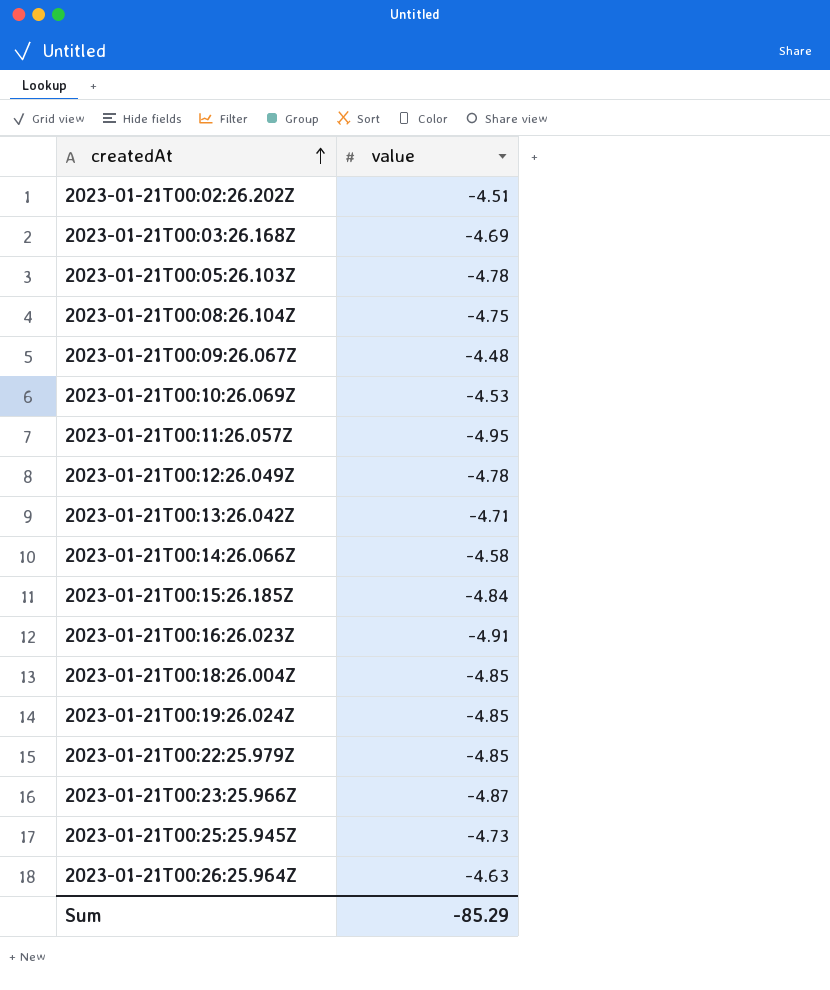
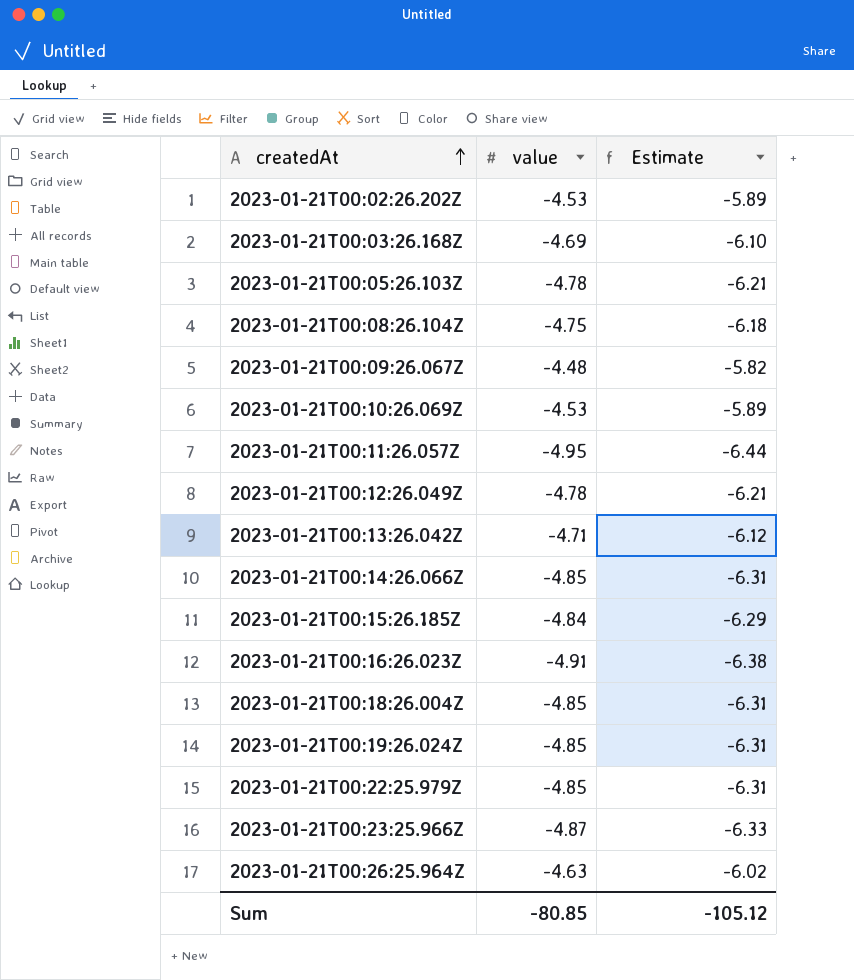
column Estimate | formula: none -> [value] * 1.3
row 2023-01-21T00:25:25.945Z: -4.73 -> none
2023-01-21T00:02:26.202Z | value: -4.51 -> -4.53
2023-01-21T00:14:26.066Z | value: -4.58 -> -4.85
Sum | value: -85.29 -> -80.85

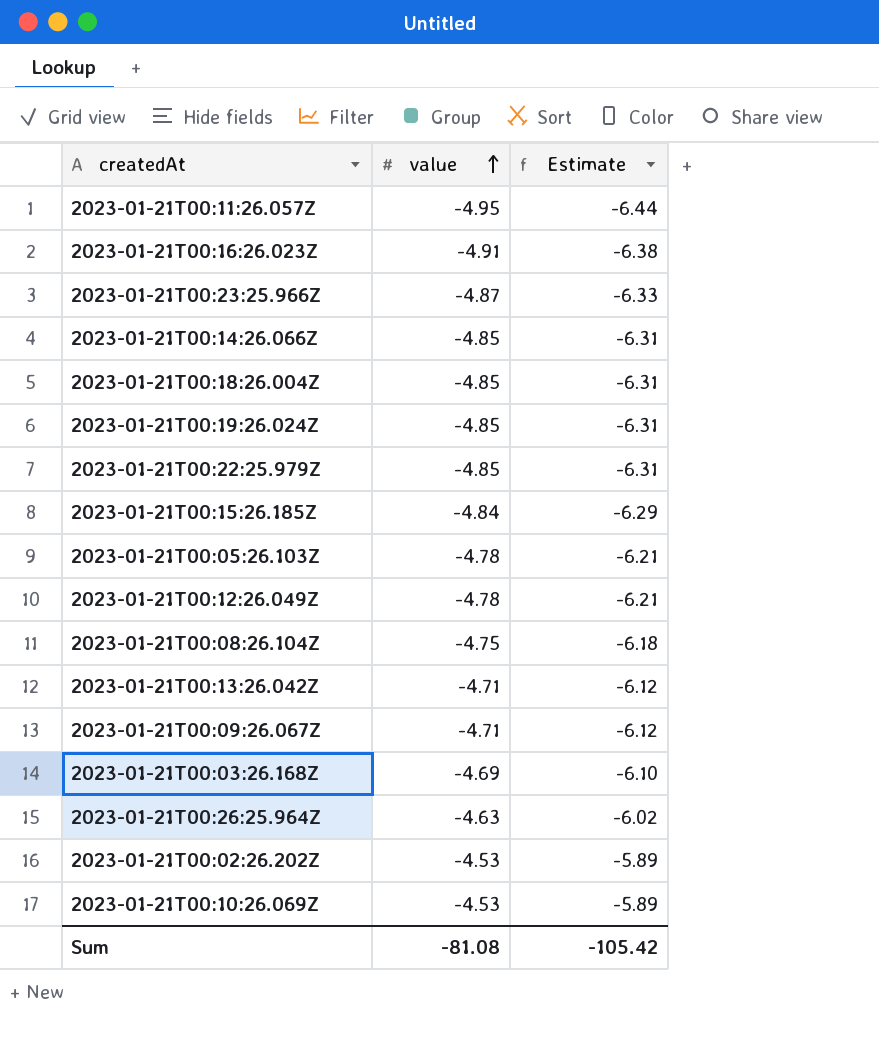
row order: createdAt ascending -> value ascending
2023-01-21T00:09:26.067Z | value: -4.48 -> -4.71
2023-01-21T00:09:26.067Z | Estimate: -5.82 -> -6.12
Sum | value: -80.85 -> -81.08
Sum | Estimate: -105.12 -> -105.42

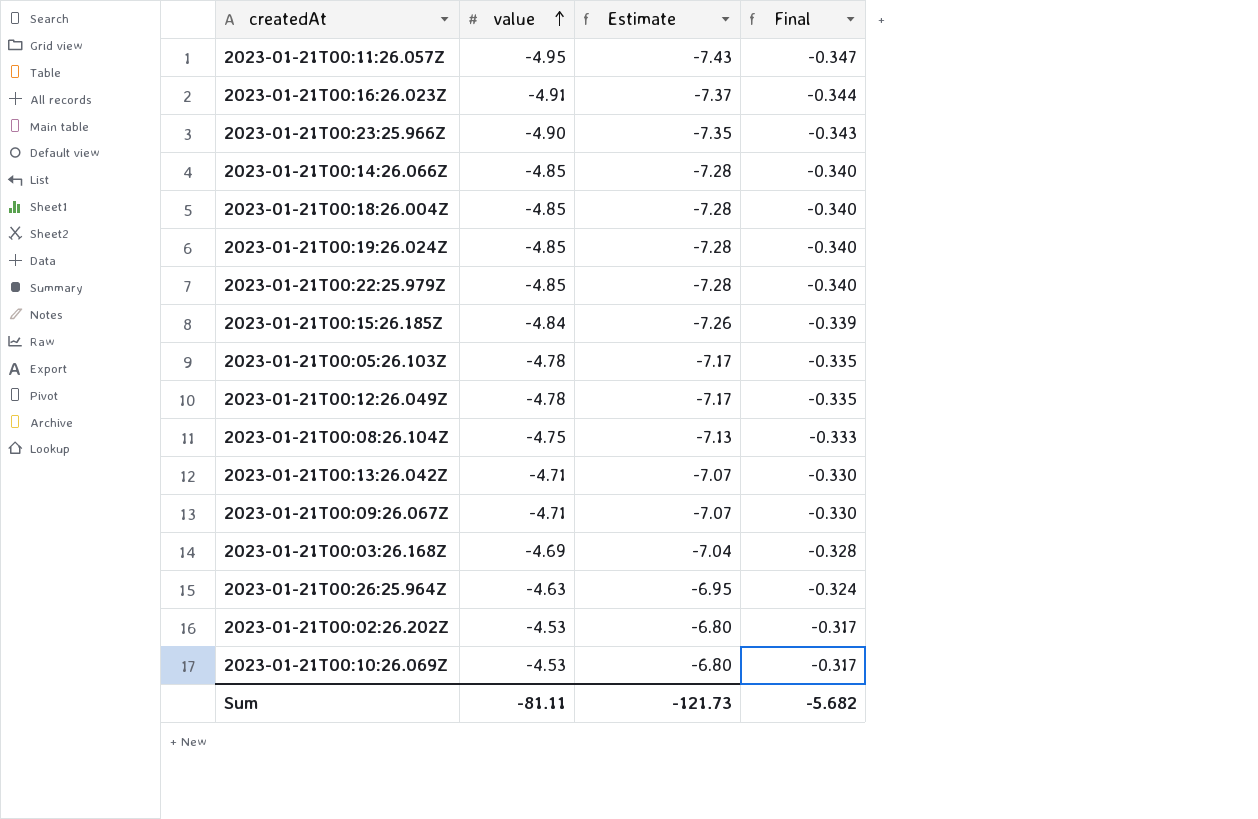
column Estimate | formula: [value] * 1.3 -> [value] * 1.5
column Final | formula: none -> [value] * 0.07
2023-01-21T00:23:25.966Z | value: -4.87 -> -4.90
Sum | value: -81.08 -> -81.11
Sum | Estimate: -105.42 -> -121.73

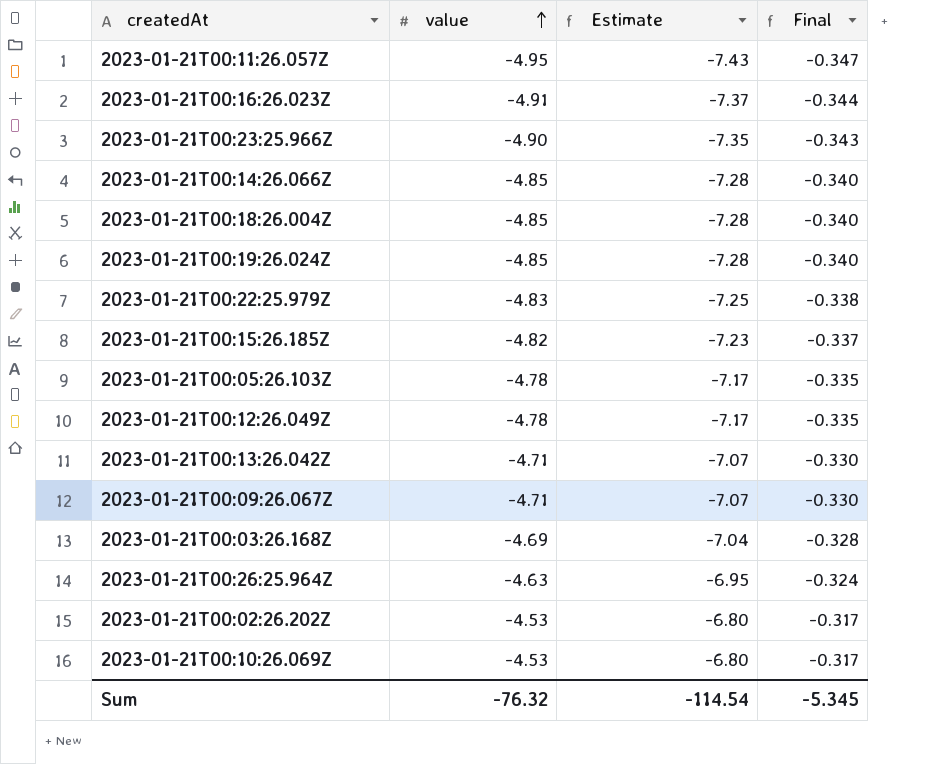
row 2023-01-21T00:08:26.104Z: -4.75 | -7.13 | -0.333 -> none
2023-01-21T00:22:25.979Z | value: -4.85 -> -4.83
2023-01-21T00:22:25.979Z | Estimate: -7.28 -> -7.25
2023-01-21T00:22:25.979Z | Final: -0.340 -> -0.338
2023-01-21T00:15:26.185Z | value: -4.84 -> -4.82
2023-01-21T00:15:26.185Z | Estimate: -7.26 -> -7.23
2023-01-21T00:15:26.185Z | Final: -0.339 -> -0.337
Sum | value: -81.11 -> -76.32
Sum | Estimate: -121.73 -> -114.54
Sum | Final: -5.682 -> -5.345

